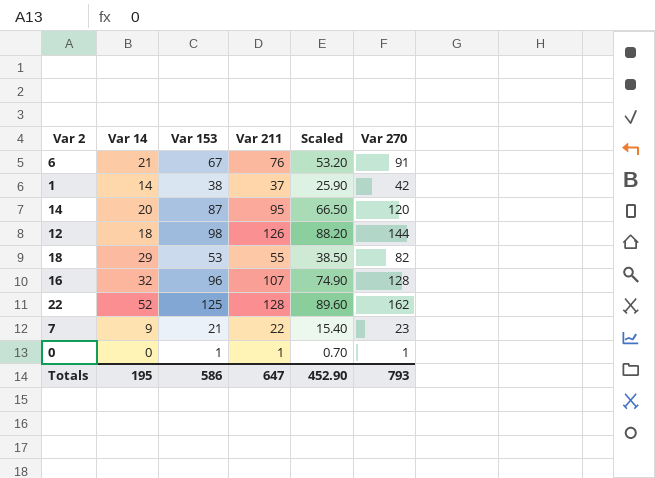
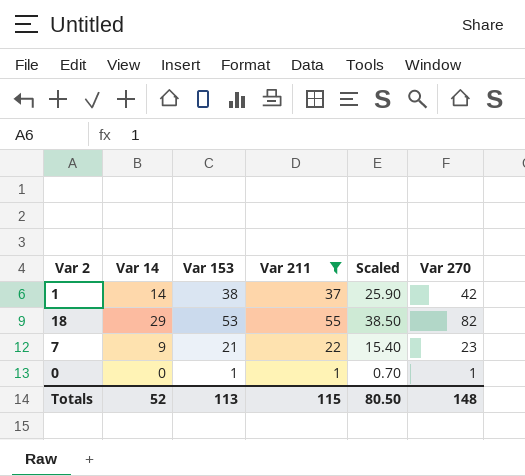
filter: none -> Var 211 <= 55
Totals | Var 14: 195 -> 52
Totals | Var 153: 586 -> 113
Totals | Var 211: 647 -> 115
Totals | Scaled: 452.90 -> 80.50
Totals | Var 270: 793 -> 148

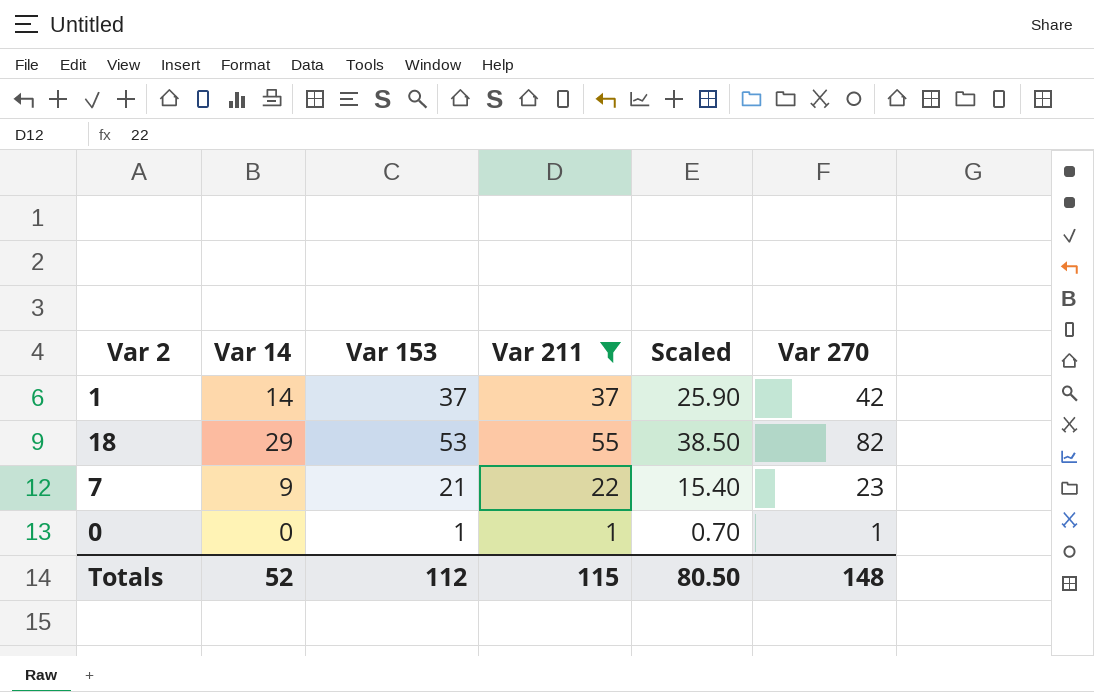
1 | Var 153: 38 -> 37
Totals | Var 153: 113 -> 112

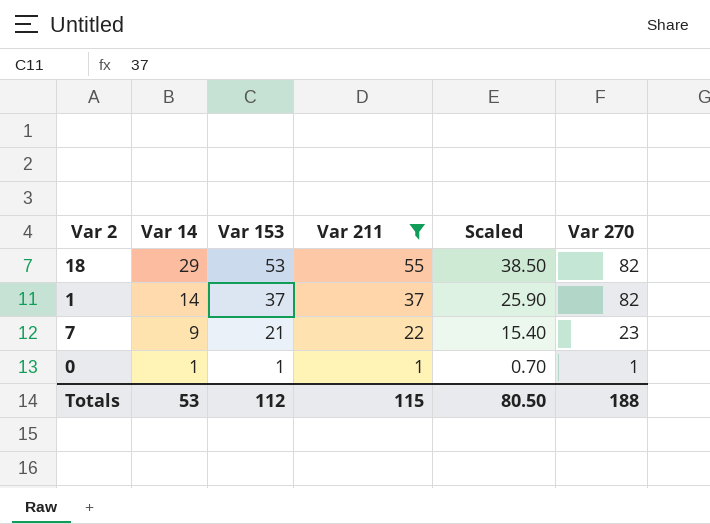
row order: none -> Var 14 descending
1 | Var 270: 42 -> 82
0 | Var 14: 0 -> 1
Totals | Var 14: 52 -> 53
Totals | Var 270: 148 -> 188

